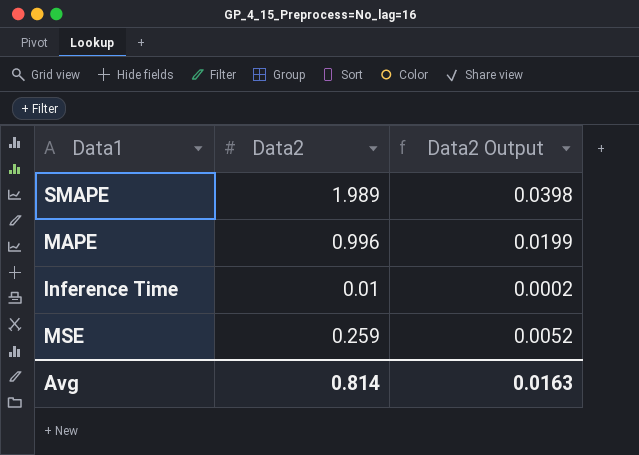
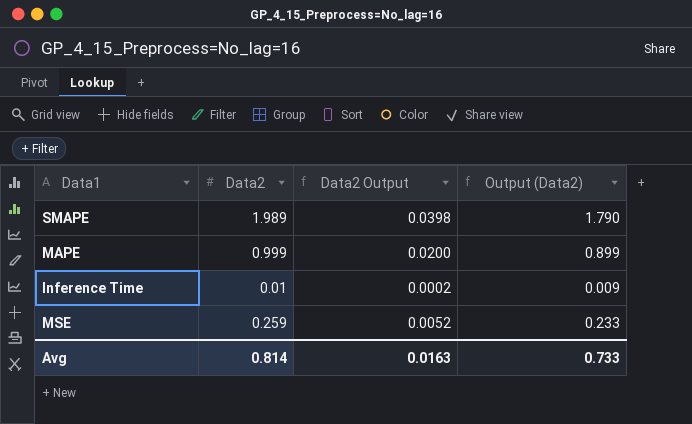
column Output (Data2) | formula: none -> [Data2] * 0.9
MAPE | Data2: 0.996 -> 0.999
MAPE | Data2 Output: 0.0199 -> 0.0200

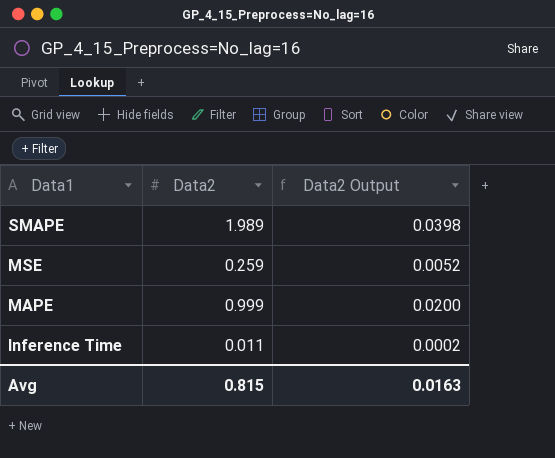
row order: none -> Data1 descending
column Output (Data2) | formula: [Data2] * 0.9 -> none
Inference Time | Data2: 0.01 -> 0.011
Avg | Data2: 0.814 -> 0.815

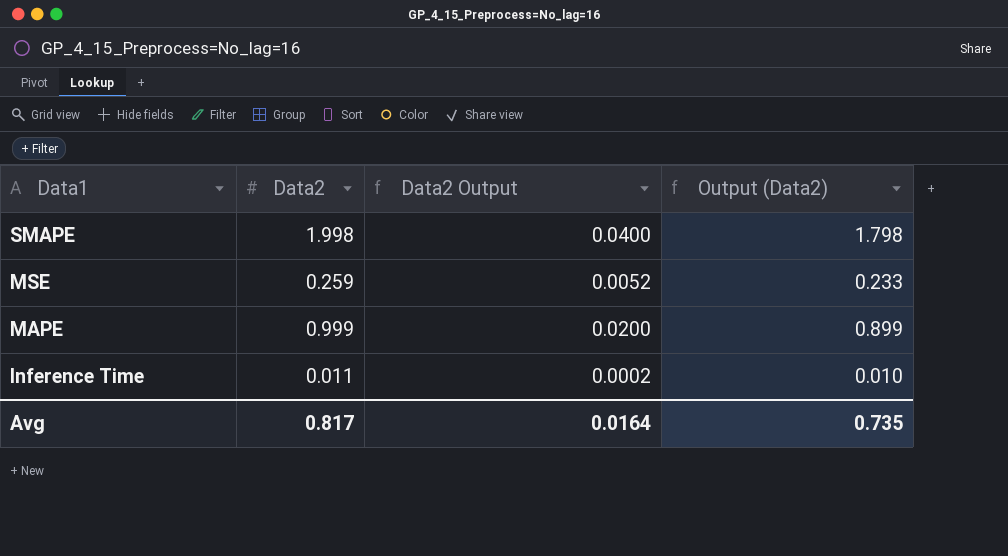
column Output (Data2) | formula: none -> [Data2] * 0.9
SMAPE | Data2: 1.989 -> 1.998
SMAPE | Data2 Output: 0.0398 -> 0.0400
Avg | Data2: 0.815 -> 0.817
Avg | Data2 Output: 0.0163 -> 0.0164

